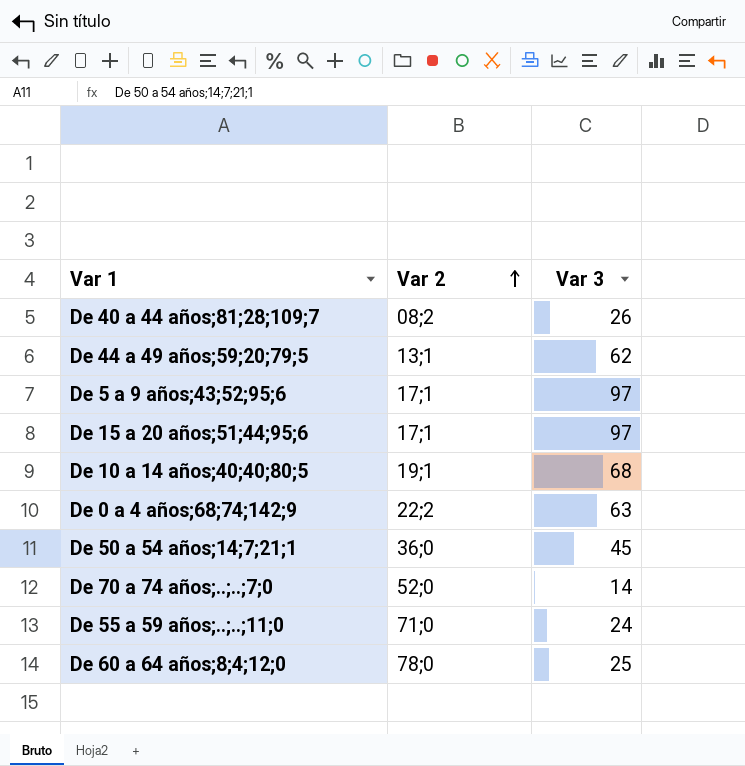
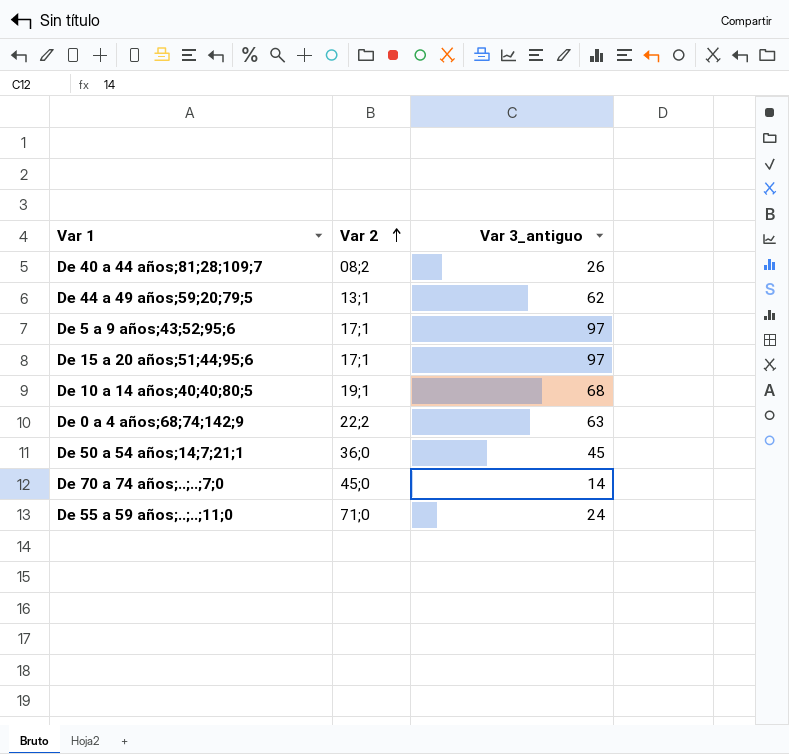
column name: Var 3 -> Var 3_antiguo
row De 60 a 64 años;8;4;12;0: 78;0 | 25 -> none
De 70 a 74 años;..;..;7;0 | Var 2: 52;0 -> 45;0

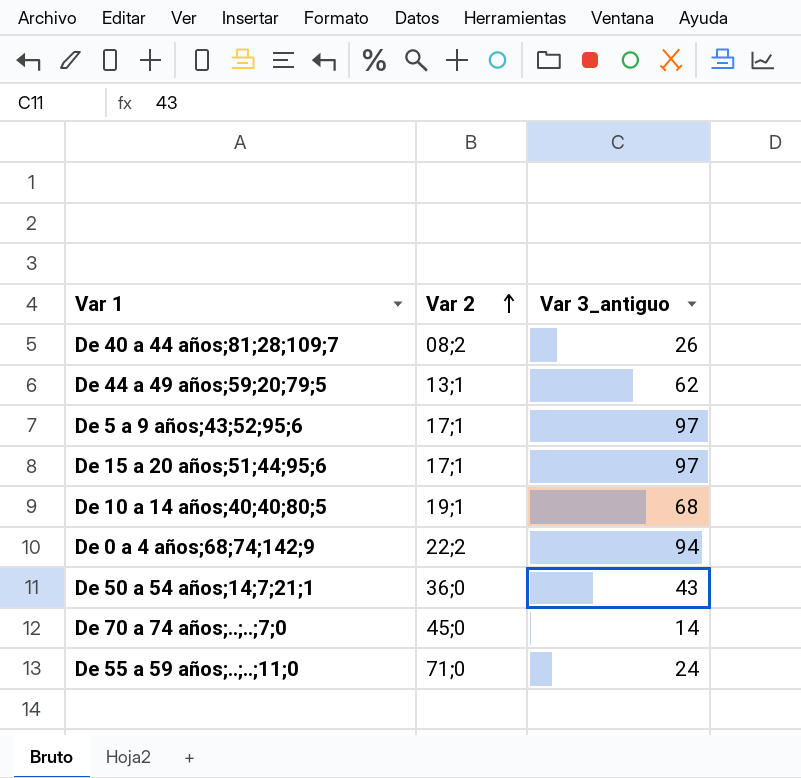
De 0 a 4 años;68;74;142;9 | Var 3_antiguo: 63 -> 94
De 50 a 54 años;14;7;21;1 | Var 3_antiguo: 45 -> 43

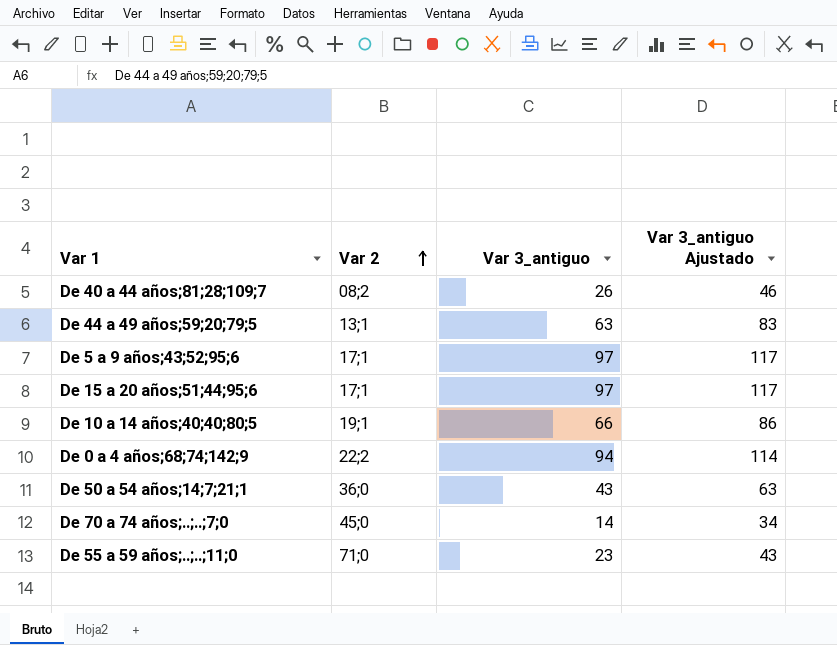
column Var 3_antiguo Ajustado | formula: none -> [Var 3_antiguo] + 20
De 44 a 49 años;59;20;79;5 | Var 3_antiguo: 62 -> 63
De 10 a 14 años;40;40;80;5 | Var 3_antiguo: 68 -> 66
De 55 a 59 años;..;..;11;0 | Var 3_antiguo: 24 -> 23

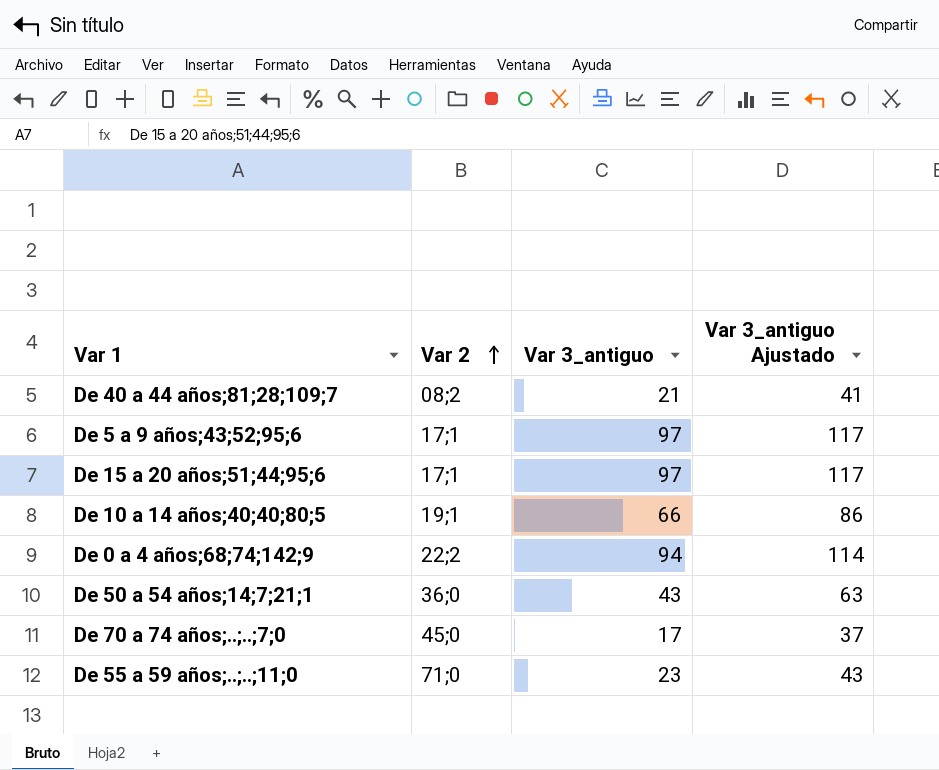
row De 44 a 49 años;59;20;79;5: 13;1 | 63 | 83 -> none
De 40 a 44 años;81;28;109;7 | Var 3_antiguo: 26 -> 21
De 40 a 44 años;81;28;109;7 | Var 3_antiguo Ajustado: 46 -> 41
De 70 a 74 años;..;..;7;0 | Var 3_antiguo: 14 -> 17
De 70 a 74 años;..;..;7;0 | Var 3_antiguo Ajustado: 34 -> 37

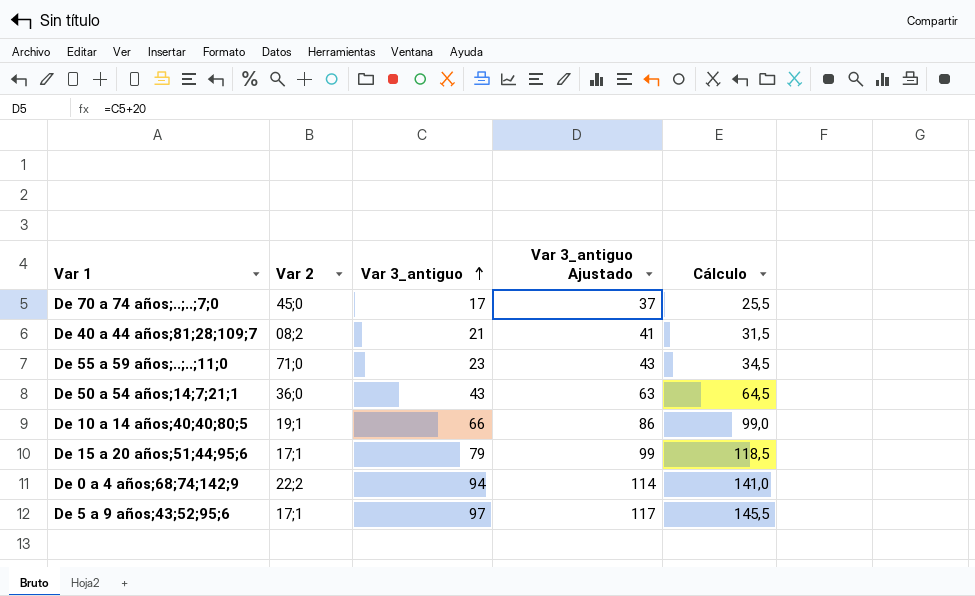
row order: Var 2 ascending -> Var 3_antiguo ascending
column Cálculo | formula: none -> [Var 3_antiguo] * 1,5
De 15 a 20 años;51;44;95;6 | Var 3_antiguo: 97 -> 79
De 15 a 20 años;51;44;95;6 | Var 3_antiguo Ajustado: 117 -> 99

